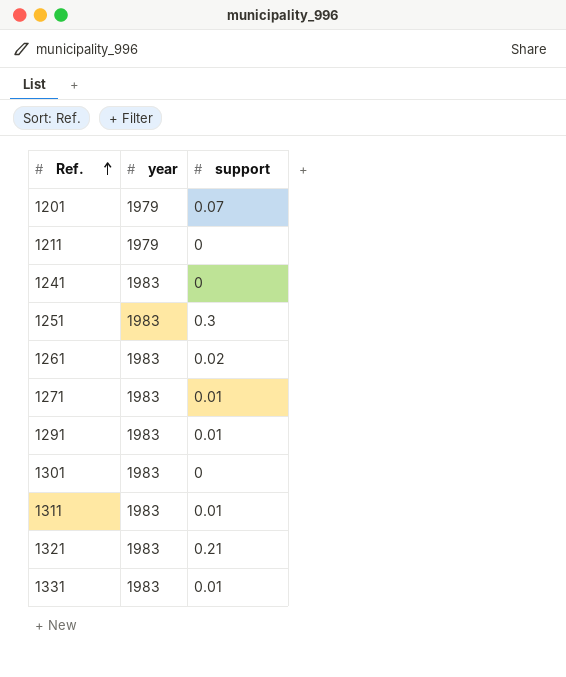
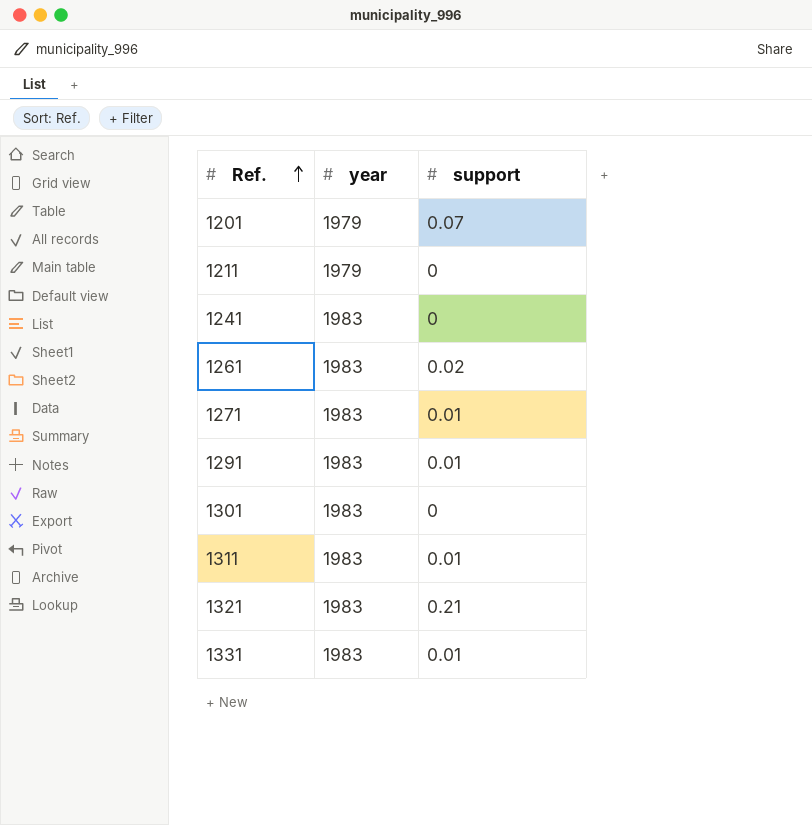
row 1251: 1983 | 0.3 -> none

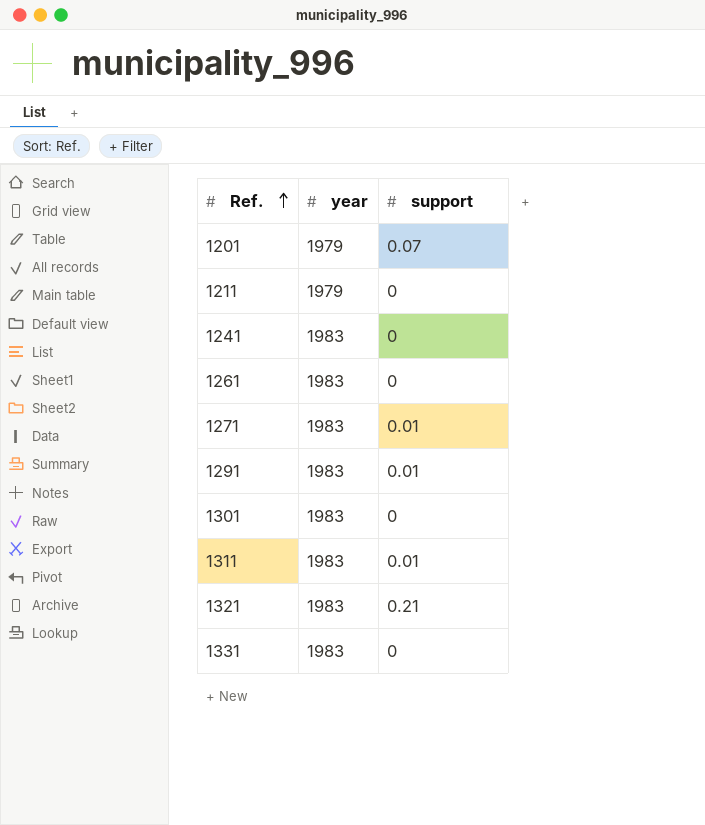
1261 | support: 0.02 -> 0
1331 | support: 0.01 -> 0

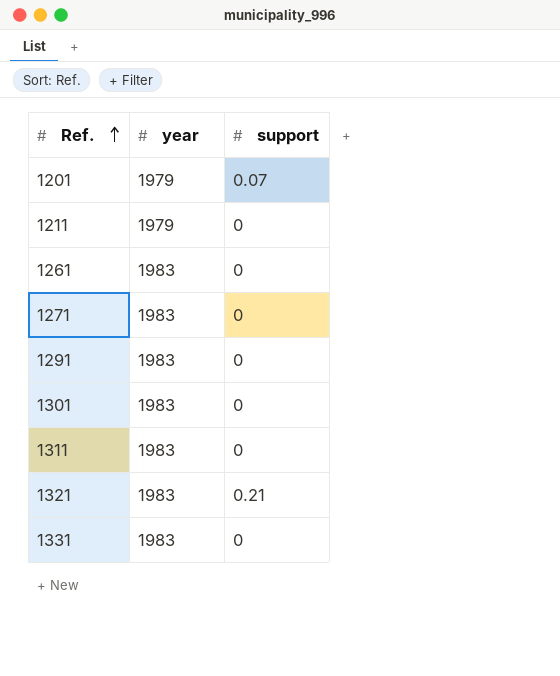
row 1241: 1983 | 0 -> none
1271 | support: 0.01 -> 0
1291 | support: 0.01 -> 0
1311 | support: 0.01 -> 0

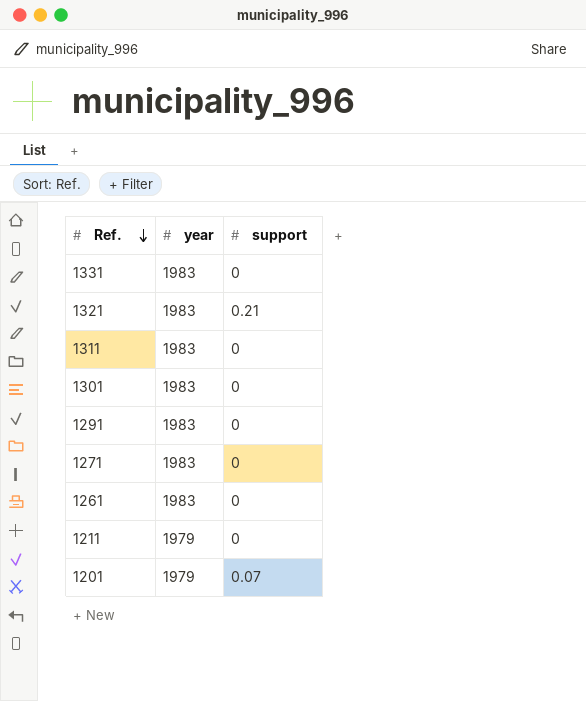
row order: Ref. ascending -> Ref. descending

